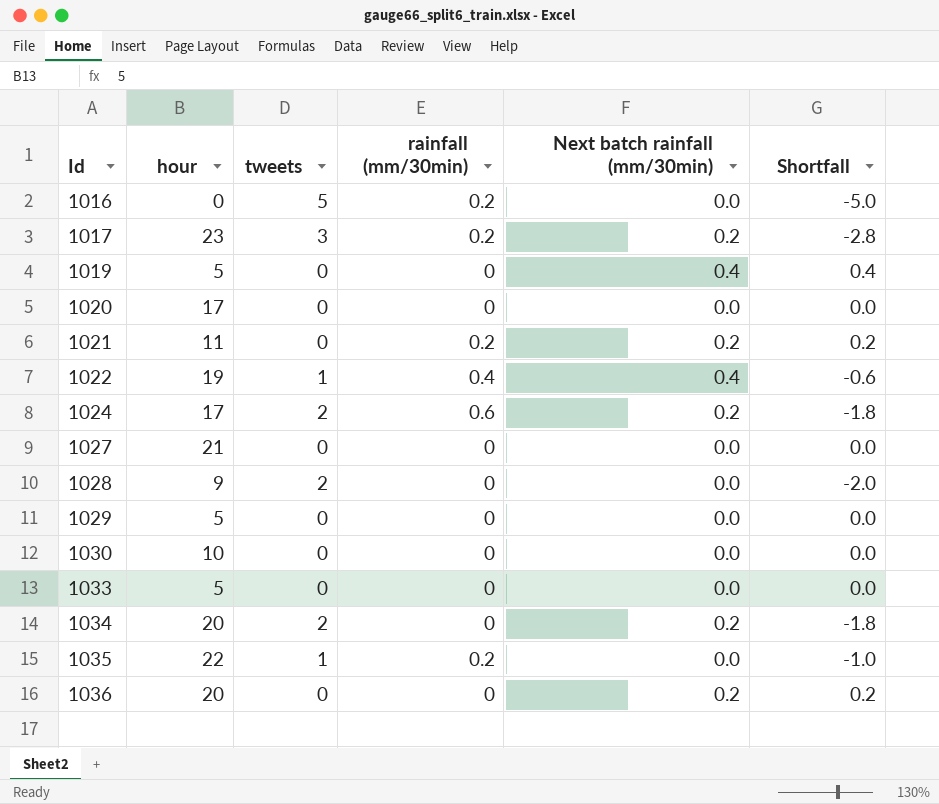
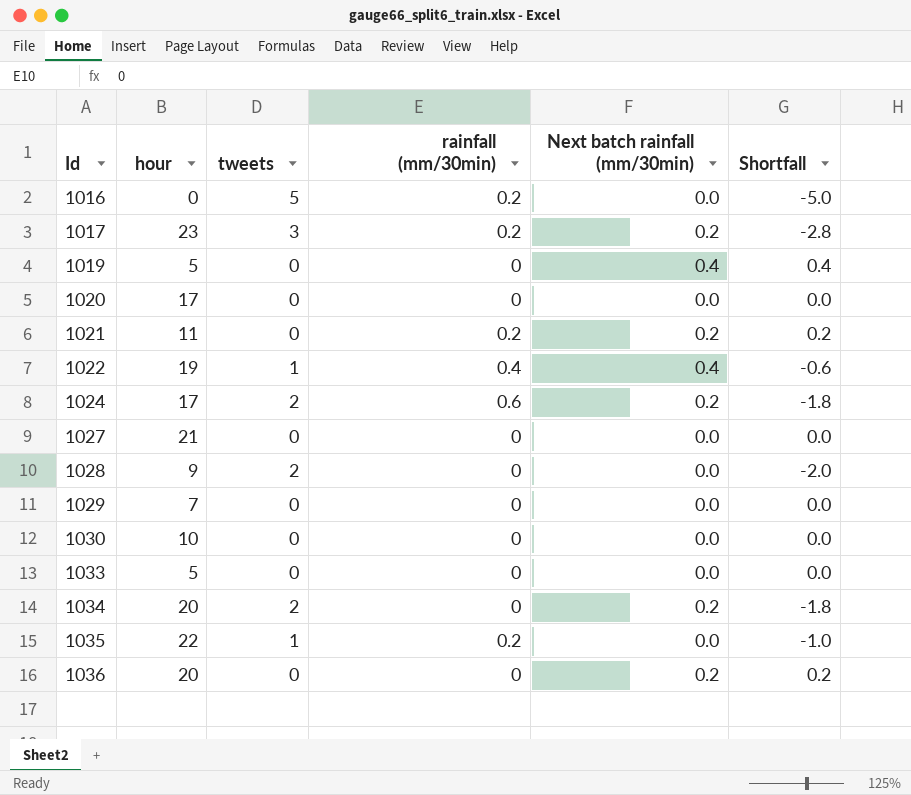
1029 | hour: 5 -> 7

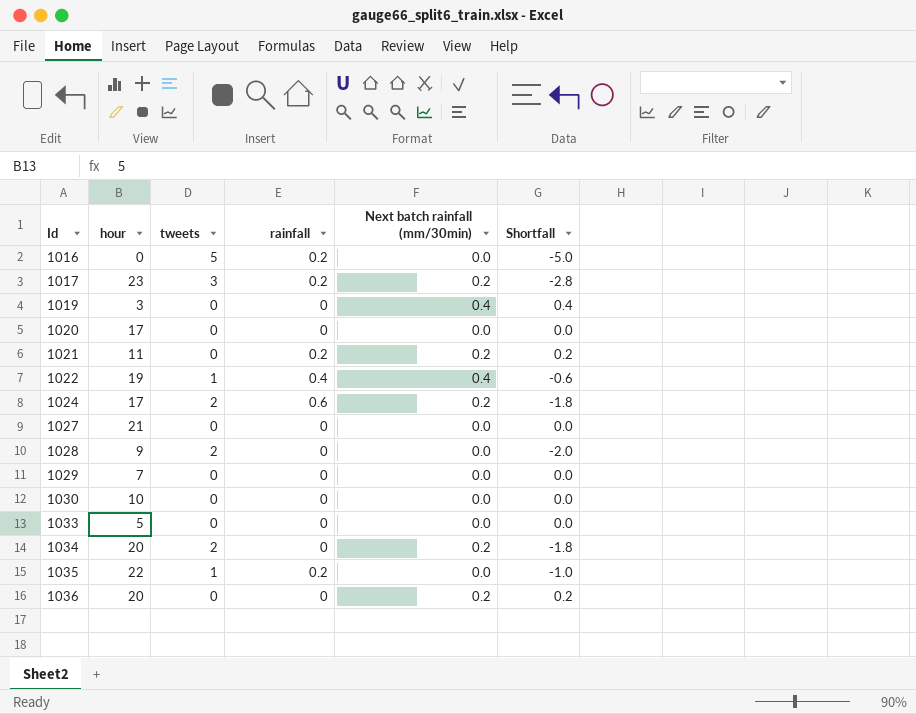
column name: rainfall (mm/30min) -> rainfall
1019 | hour: 5 -> 3

